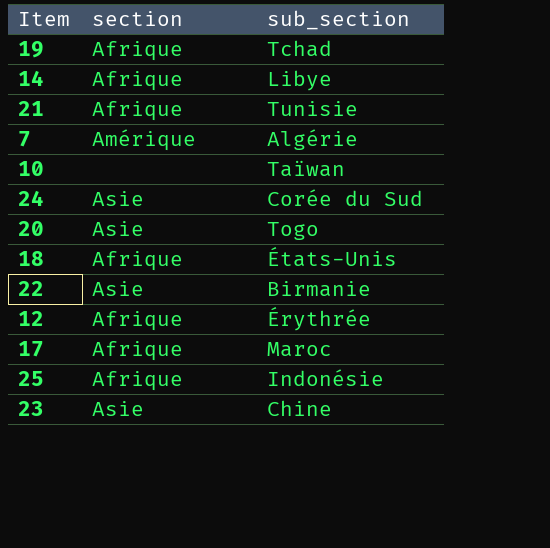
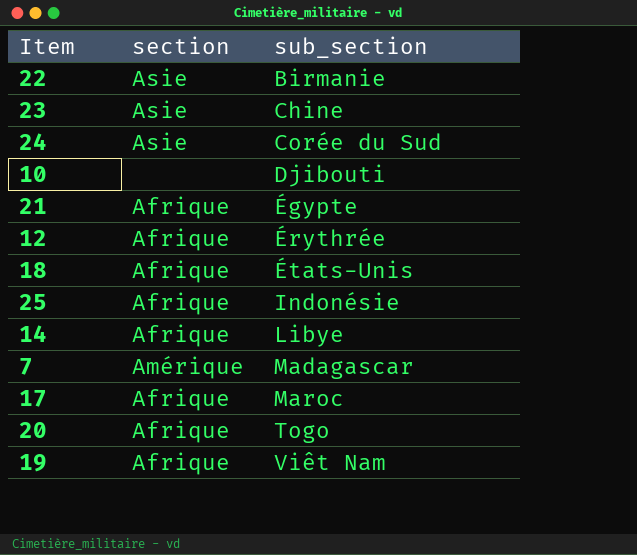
row order: none -> sub_section ascending
10 | sub_section: Taïwan -> Djibouti
21 | sub_section: Tunisie -> Égypte
7 | sub_section: Algérie -> Madagascar
20 | section: Asie -> Afrique
19 | sub_section: Tchad -> Viêt Nam

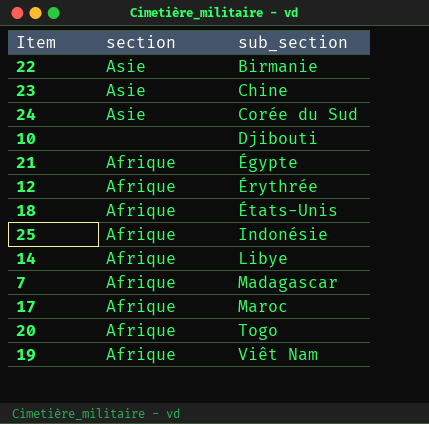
7 | section: Amérique -> Afrique

